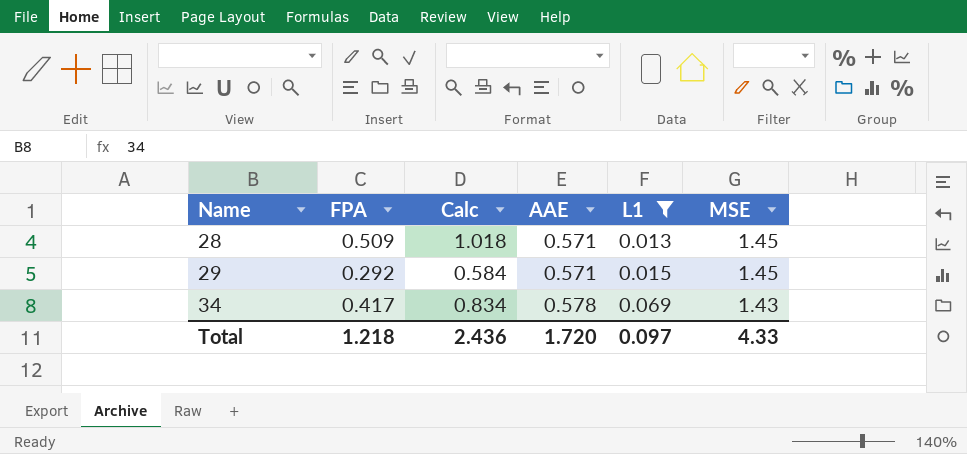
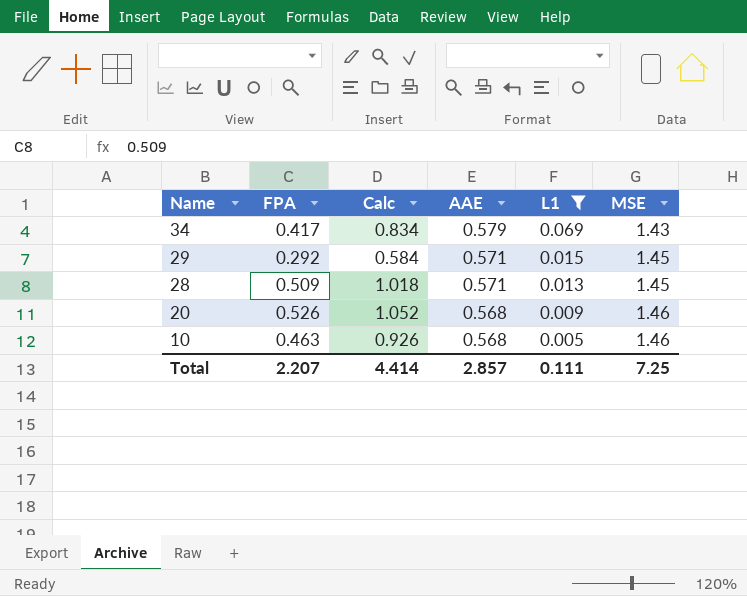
row order: Name ascending -> Name descending
34 | AAE: 0.578 -> 0.579
row 20: none -> 0.526 | 1.052 | 0.568 | 0.009 | 1.46
row 10: none -> 0.463 | 0.926 | 0.568 | 0.005 | 1.46
Total | FPA: 1.218 -> 2.207
Total | Calc: 2.436 -> 4.414
Total | AAE: 1.720 -> 2.857
Total | L1: 0.097 -> 0.111
Total | MSE: 4.33 -> 7.25

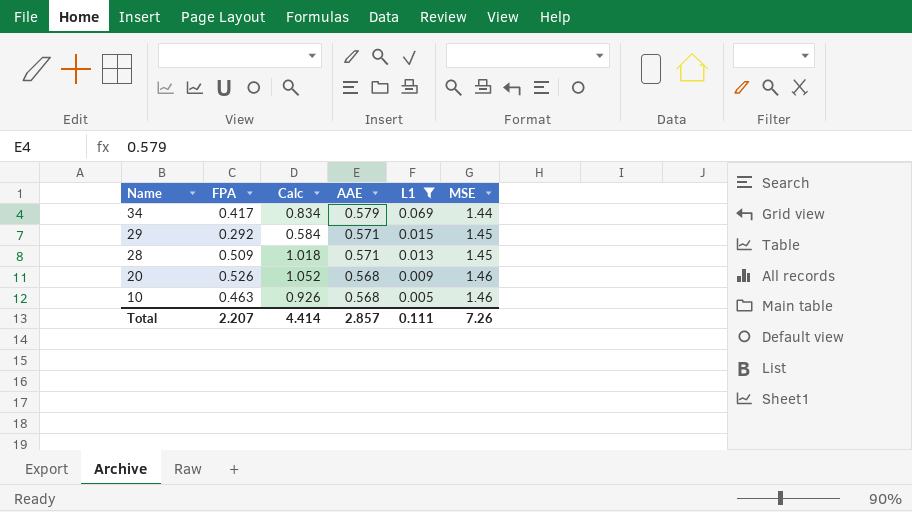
34 | MSE: 1.43 -> 1.44
Total | MSE: 7.25 -> 7.26

